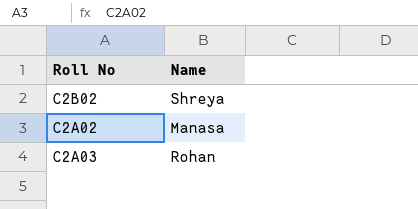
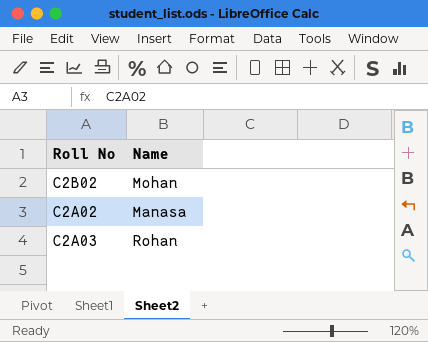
C2B02 | Name: Shreya -> Mohan

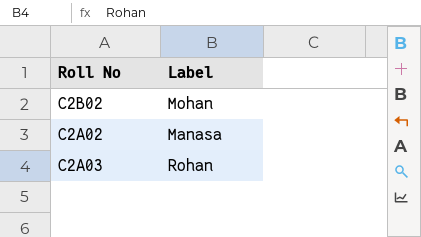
column name: Name -> Label

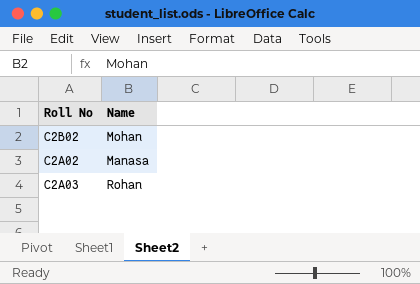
column name: Label -> Name

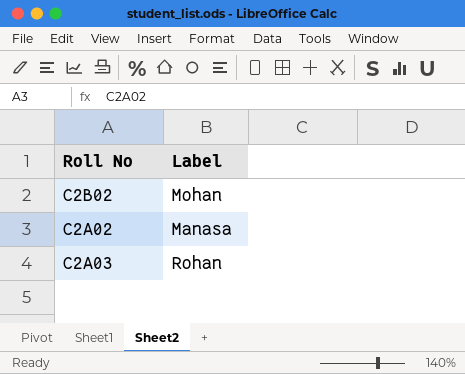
column name: Name -> Label

